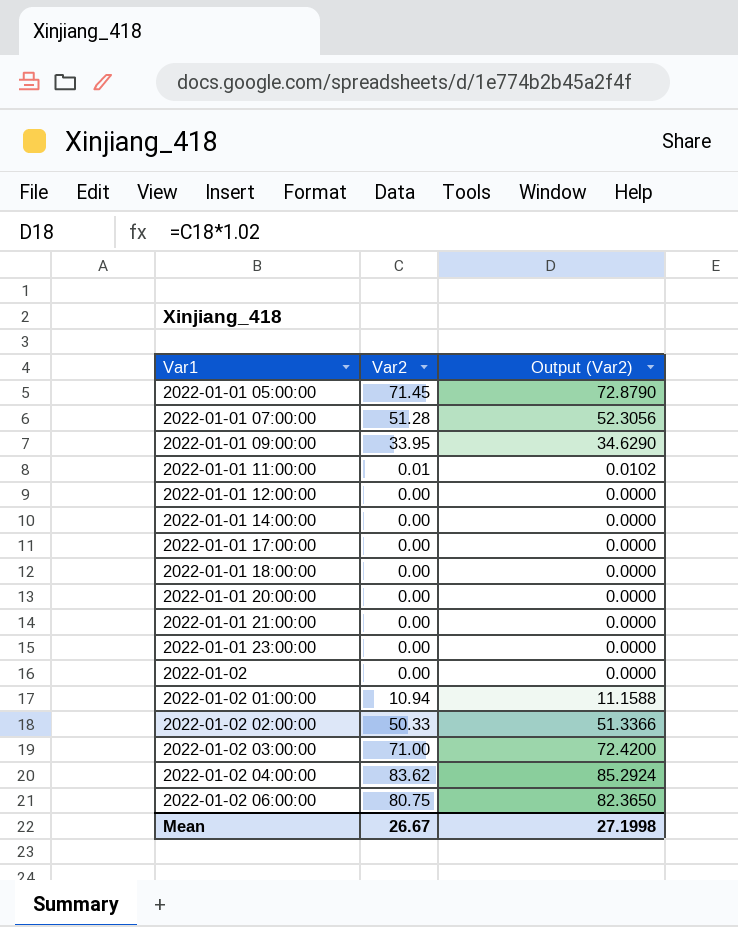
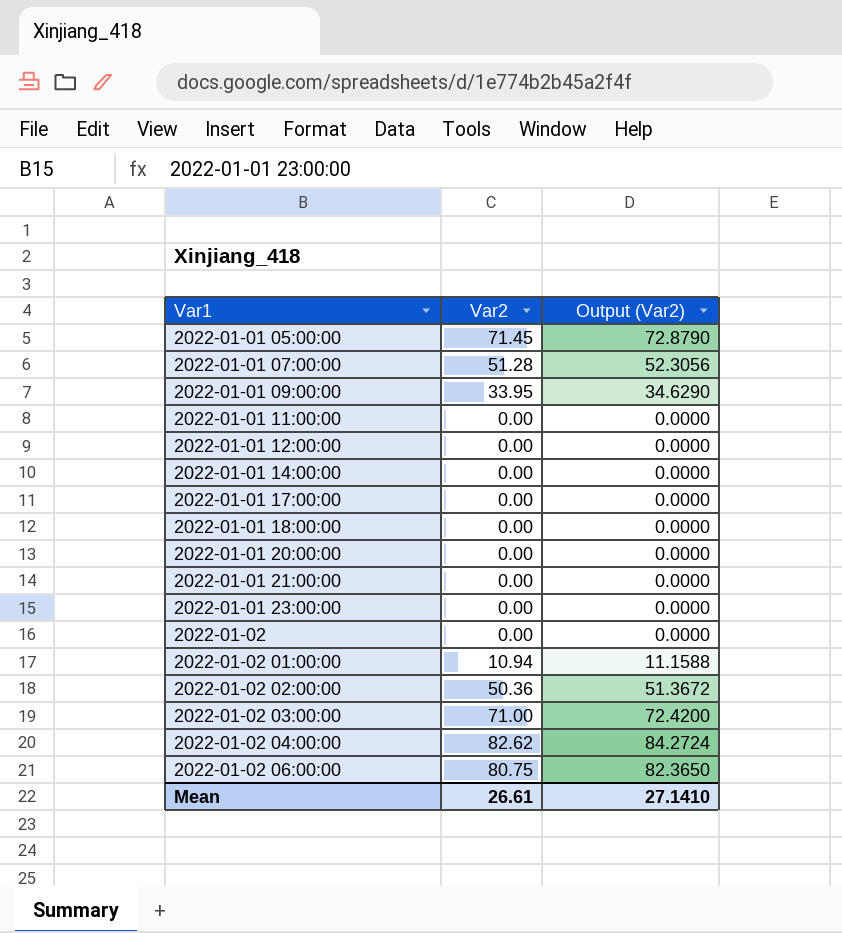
2022-01-01 11:00:00 | Var2: 0.01 -> 0.00
2022-01-01 11:00:00 | Output (Var2): 0.0102 -> 0.0000
2022-01-02 02:00:00 | Var2: 50.33 -> 50.36
2022-01-02 02:00:00 | Output (Var2): 51.3366 -> 51.3672
2022-01-02 04:00:00 | Var2: 83.62 -> 82.62
2022-01-02 04:00:00 | Output (Var2): 85.2924 -> 84.2724
Mean | Var2: 26.67 -> 26.61
Mean | Output (Var2): 27.1998 -> 27.1410

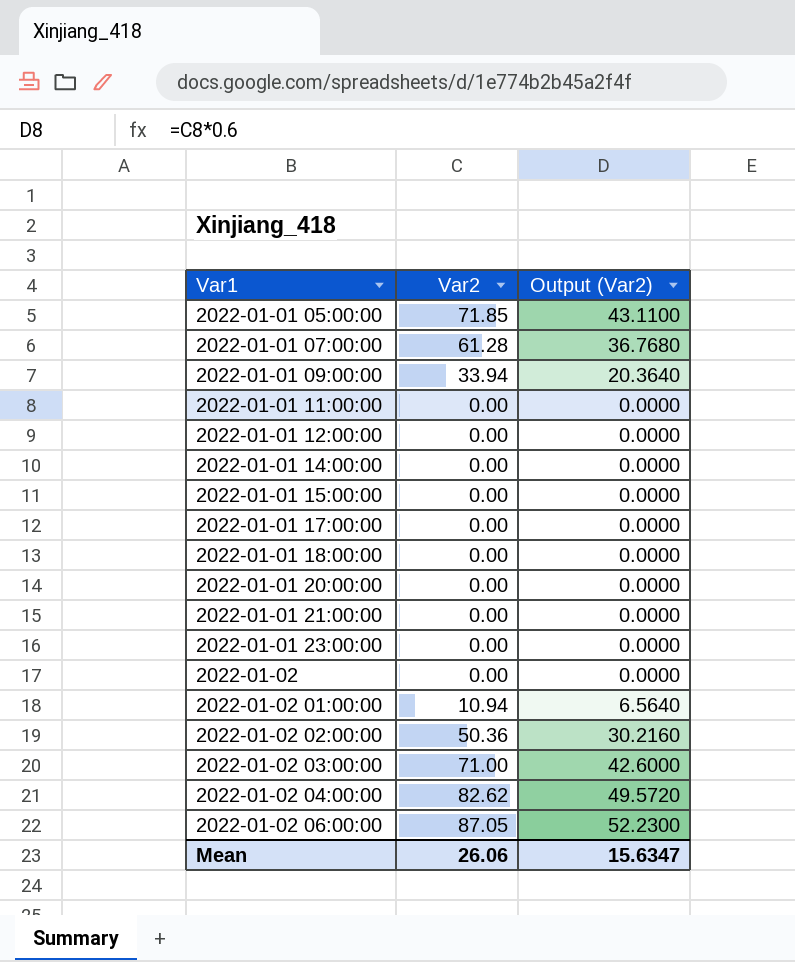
column Output (Var2) | formula: [Var2] * 1.02 -> [Var2] * 0.6
2022-01-01 05:00:00 | Var2: 71.45 -> 71.85
2022-01-01 07:00:00 | Var2: 51.28 -> 61.28
2022-01-01 09:00:00 | Var2: 33.95 -> 33.94
row 2022-01-01 15:00:00: none -> 0.00 | 0.0000
2022-01-02 06:00:00 | Var2: 80.75 -> 87.05
Mean | Var2: 26.61 -> 26.06
Mean | Output (Var2): 27.1410 -> 15.6347

